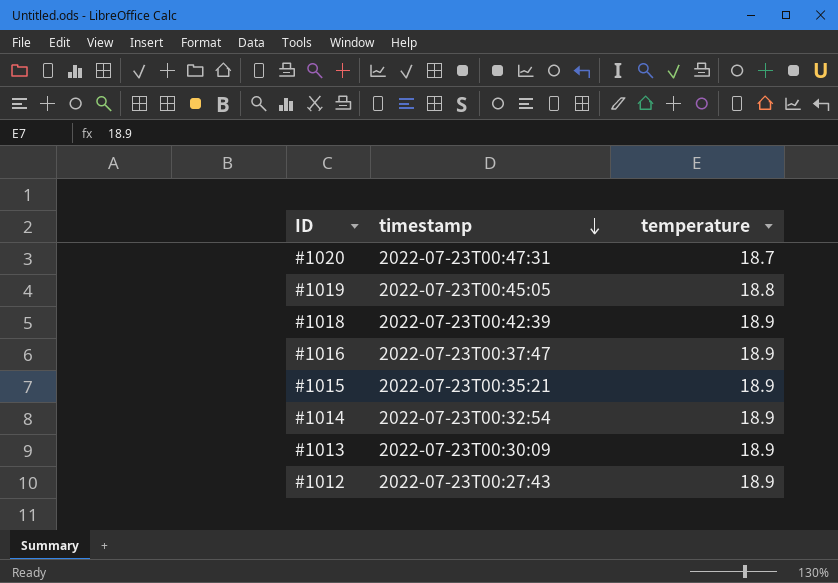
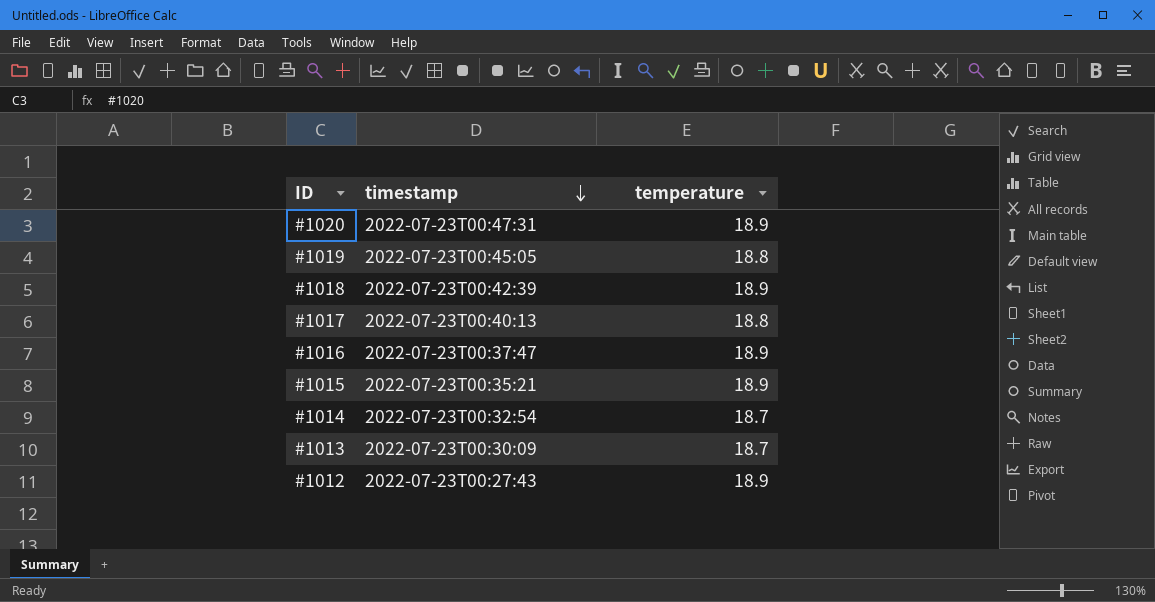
#1020 | temperature: 18.7 -> 18.9
row #1017: none -> 2022-07-23T00:40:13 | 18.8
#1014 | temperature: 18.9 -> 18.7
#1013 | temperature: 18.9 -> 18.7

